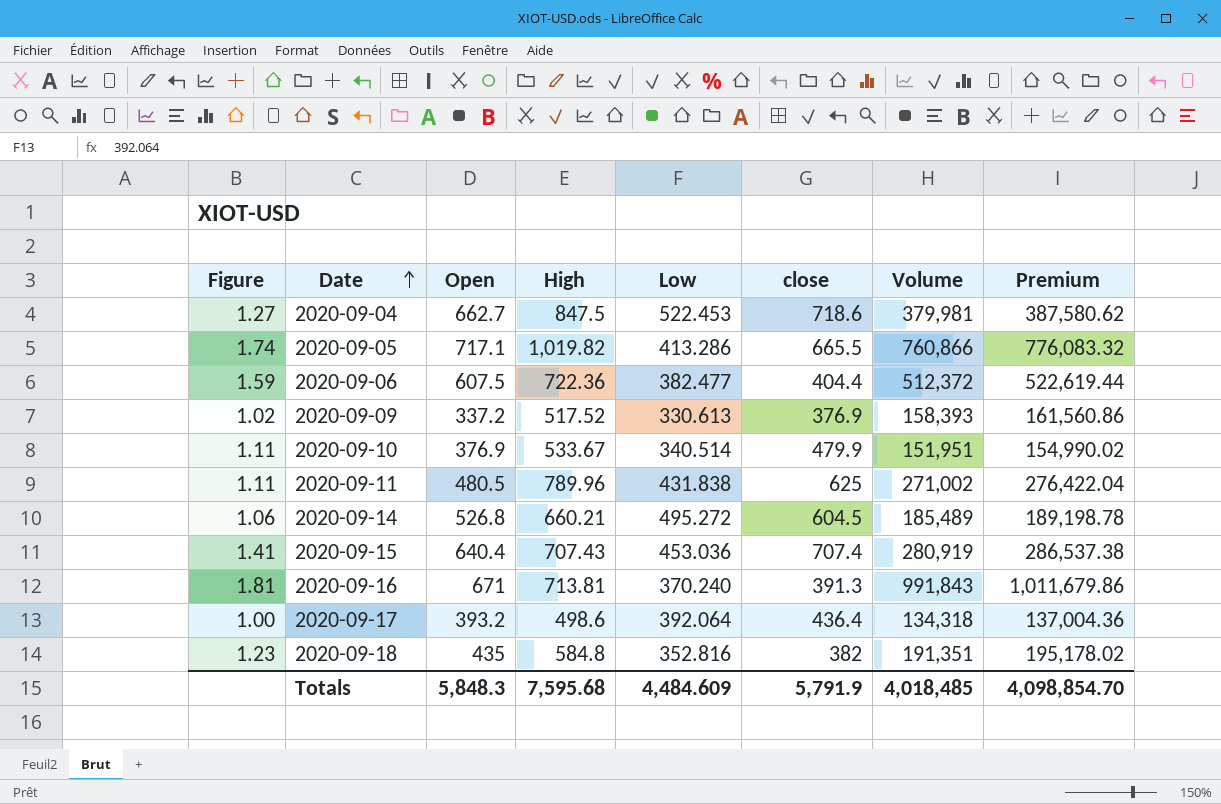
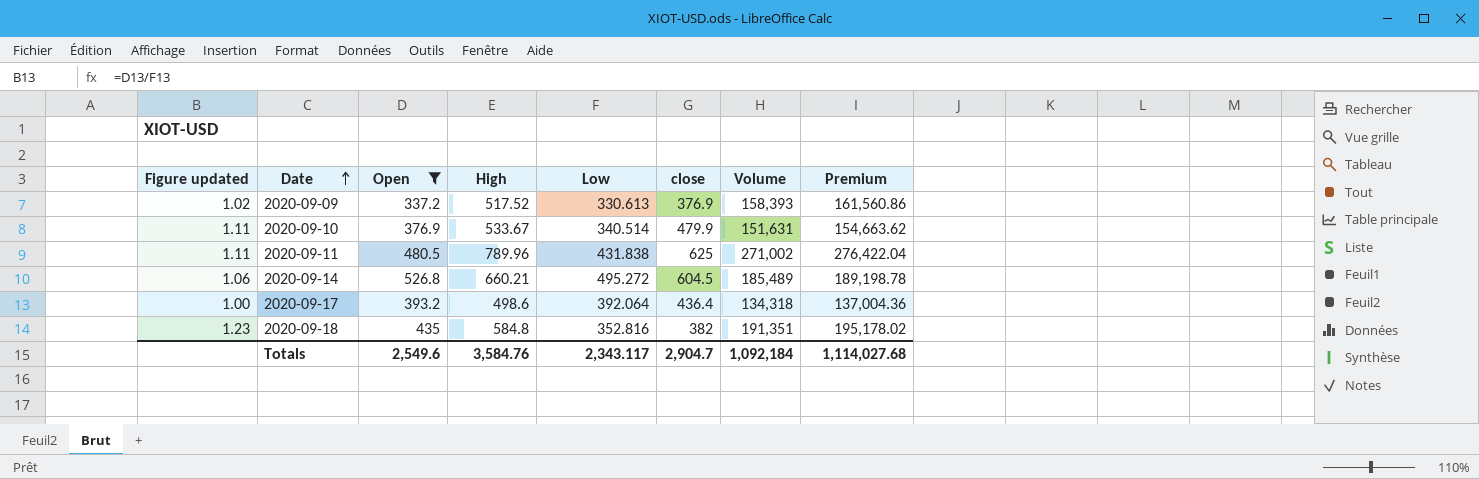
filter: none -> Open <= 526.8
column name: Figure -> Figure updated
2020-09-10 | Volume: 151,951 -> 151,631
2020-09-10 | Premium: 154,990.02 -> 154,663.62
Totals | Open: 5,848.3 -> 2,549.6
Totals | High: 7,595.68 -> 3,584.76
Totals | Low: 4,484.609 -> 2,343.117
Totals | close: 5,791.9 -> 2,904.7
Totals | Volume: 4,018,485 -> 1,092,184
Totals | Premium: 4,098,854.70 -> 1,114,027.68

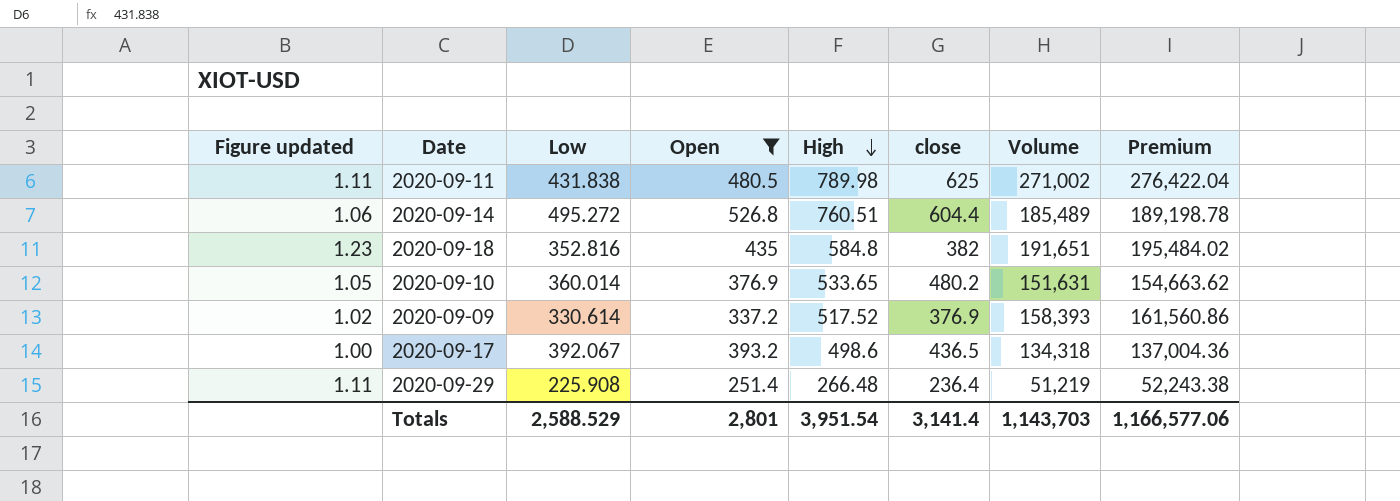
row order: Date ascending -> High descending
column Low | position: 5 -> 3
2020-09-11 | High: 789.96 -> 789.98
2020-09-14 | High: 660.21 -> 760.51
2020-09-14 | close: 604.5 -> 604.4
2020-09-18 | Volume: 191,351 -> 191,651
2020-09-18 | Premium: 195,178.02 -> 195,484.02
2020-09-10 | Figure updated: 1.11 -> 1.05
2020-09-10 | Low: 340.514 -> 360.014
2020-09-10 | High: 533.67 -> 533.65
2020-09-10 | close: 479.9 -> 480.2
2020-09-09 | Low: 330.613 -> 330.614
2020-09-17 | Low: 392.064 -> 392.067
2020-09-17 | close: 436.4 -> 436.5
row 2020-09-29: none -> 1.11 | 225.908 | 251.4 | 266.48 | 236.4 | 51,219 | 52,243.38
Totals | Low: 2,343.117 -> 2,588.529
Totals | Open: 2,549.6 -> 2,801
Totals | High: 3,584.76 -> 3,951.54
Totals | close: 2,904.7 -> 3,141.4
Totals | Volume: 1,092,184 -> 1,143,703
Totals | Premium: 1,114,027.68 -> 1,166,577.06

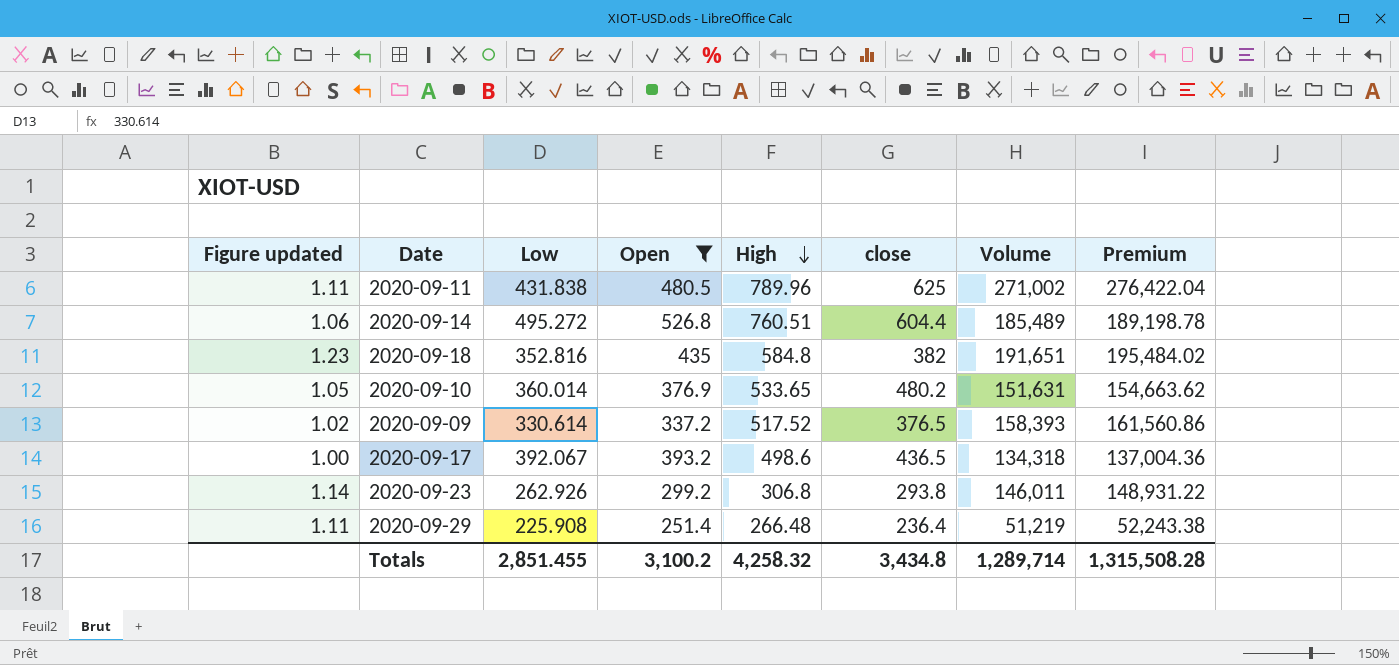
2020-09-11 | High: 789.98 -> 789.96
2020-09-09 | close: 376.9 -> 376.5
row 2020-09-23: none -> 1.14 | 262.926 | 299.2 | 306.8 | 293.8 | 146,011 | 148,931.22
Totals | Low: 2,588.529 -> 2,851.455
Totals | Open: 2,801 -> 3,100.2
Totals | High: 3,951.54 -> 4,258.32
Totals | close: 3,141.4 -> 3,434.8
Totals | Volume: 1,143,703 -> 1,289,714
Totals | Premium: 1,166,577.06 -> 1,315,508.28

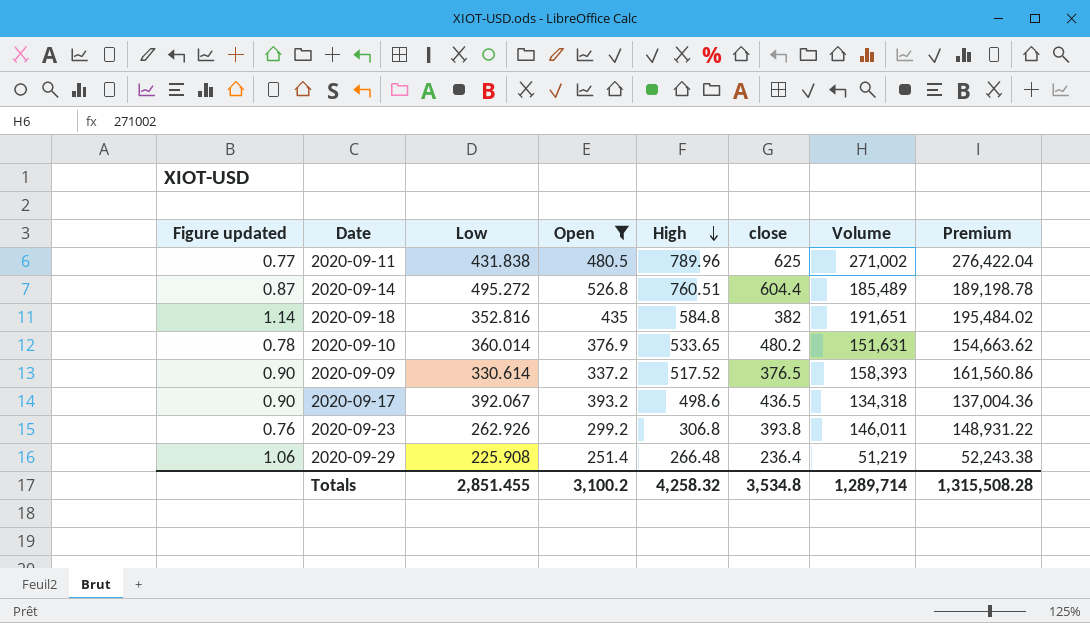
column Figure updated | formula: [Open] / [Low] -> [Open] / [close]
2020-09-23 | close: 293.8 -> 393.8
Totals | close: 3,434.8 -> 3,534.8

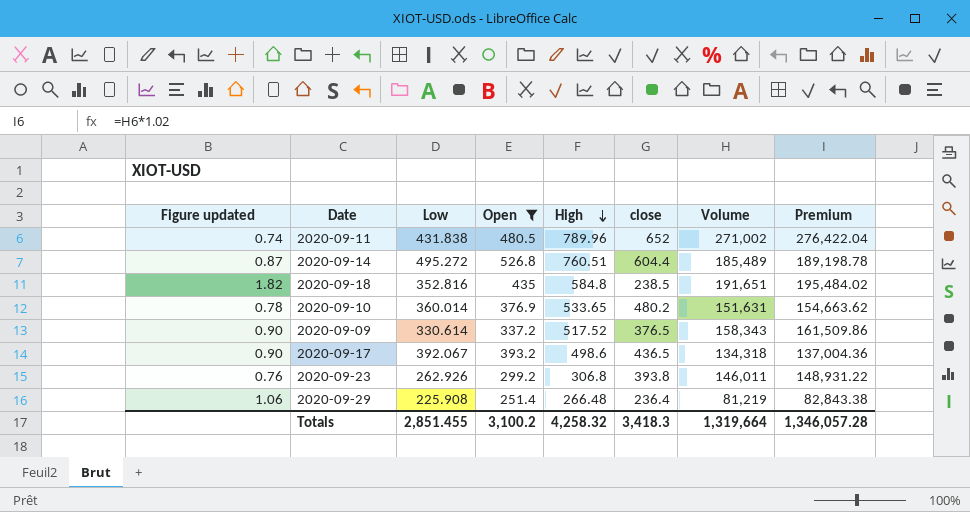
2020-09-11 | Figure updated: 0.77 -> 0.74
2020-09-11 | close: 625 -> 652
2020-09-18 | Figure updated: 1.14 -> 1.82
2020-09-18 | close: 382 -> 238.5
2020-09-09 | Volume: 158,393 -> 158,343
2020-09-09 | Premium: 161,560.86 -> 161,509.86
2020-09-29 | Volume: 51,219 -> 81,219
2020-09-29 | Premium: 52,243.38 -> 82,843.38
Totals | close: 3,534.8 -> 3,418.3
Totals | Volume: 1,289,714 -> 1,319,664
Totals | Premium: 1,315,508.28 -> 1,346,057.28

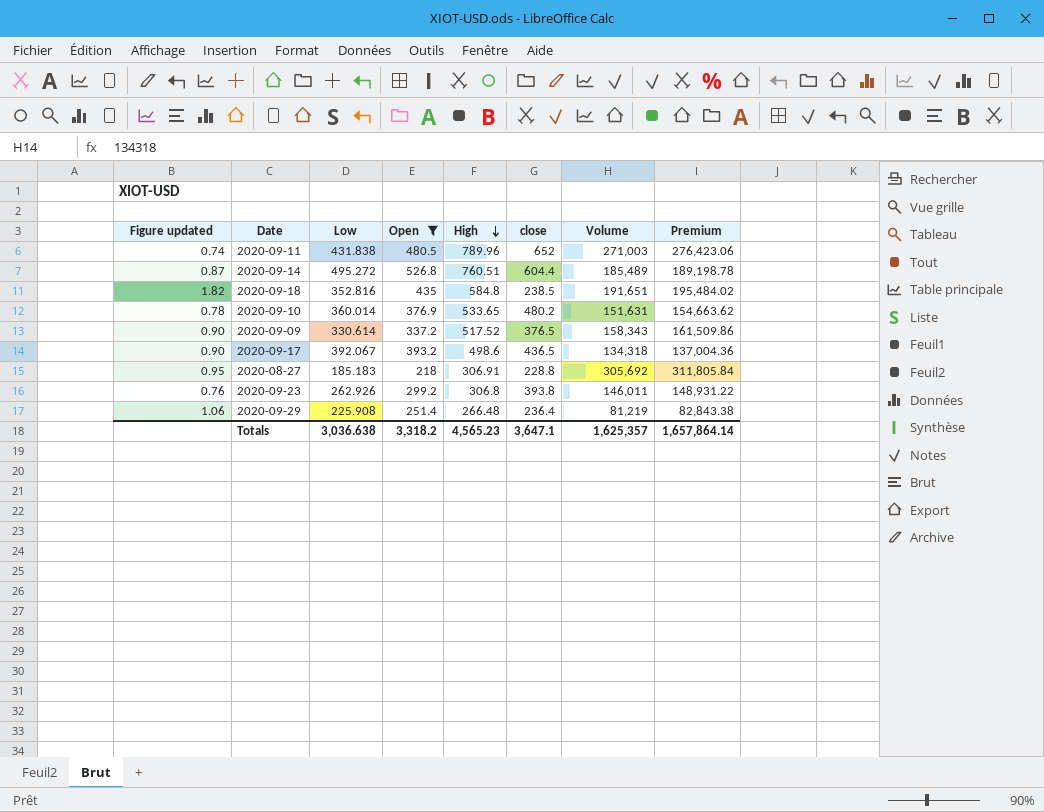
2020-09-11 | Volume: 271,002 -> 271,003
2020-09-11 | Premium: 276,422.04 -> 276,423.06
row 2020-08-27: none -> 0.95 | 185.183 | 218 | 306.91 | 228.8 | 305,692 | 311,805.84
Totals | Low: 2,851.455 -> 3,036.638
Totals | Open: 3,100.2 -> 3,318.2
Totals | High: 4,258.32 -> 4,565.23
Totals | close: 3,418.3 -> 3,647.1
Totals | Volume: 1,319,664 -> 1,625,357
Totals | Premium: 1,346,057.28 -> 1,657,864.14

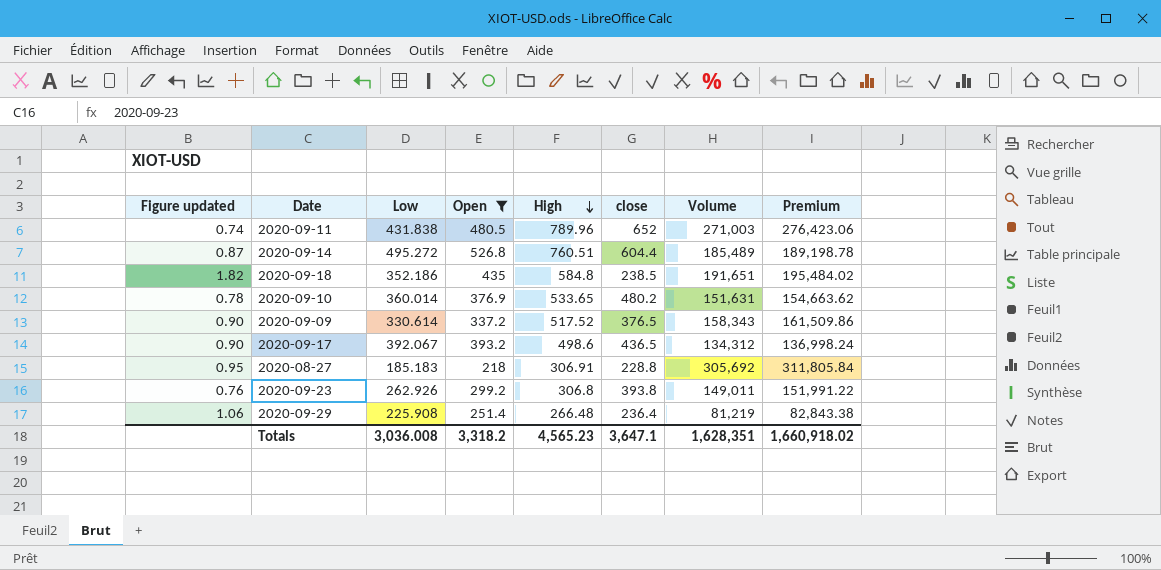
2020-09-18 | Low: 352.816 -> 352.186
2020-09-17 | Volume: 134,318 -> 134,312
2020-09-17 | Premium: 137,004.36 -> 136,998.24
2020-09-23 | Volume: 146,011 -> 149,011
2020-09-23 | Premium: 148,931.22 -> 151,991.22
Totals | Low: 3,036.638 -> 3,036.008
Totals | Volume: 1,625,357 -> 1,628,351
Totals | Premium: 1,657,864.14 -> 1,660,918.02

